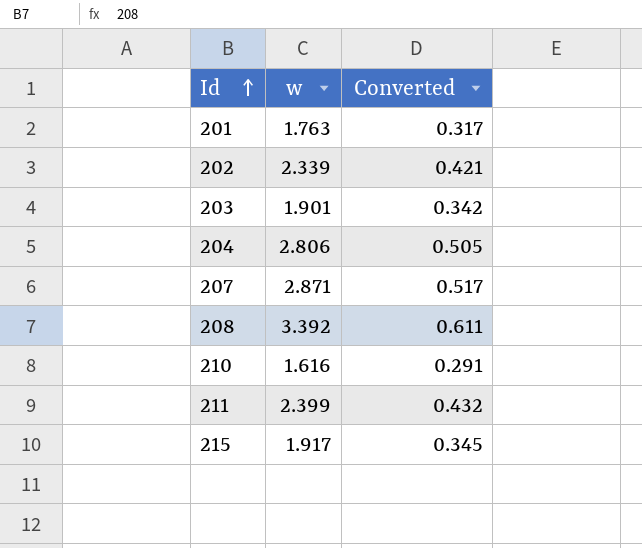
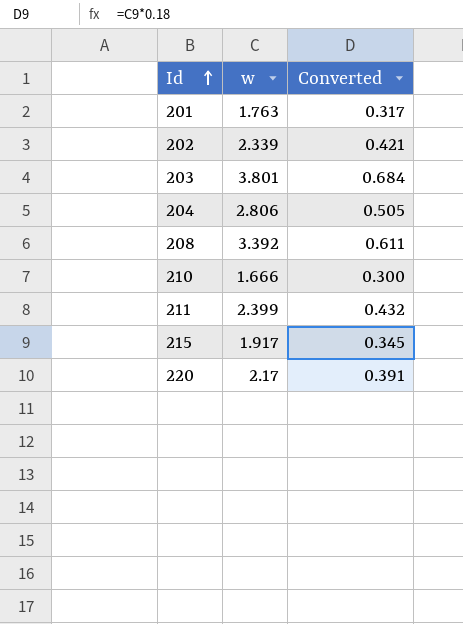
row 207: 2.871 | 0.517 -> none
203 | w: 1.901 -> 3.801
203 | Converted: 0.342 -> 0.684
210 | w: 1.616 -> 1.666
210 | Converted: 0.291 -> 0.300
row 220: none -> 2.17 | 0.391

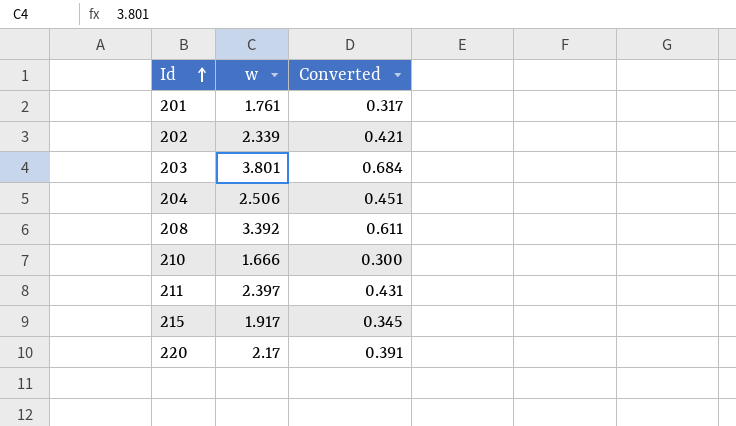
201 | w: 1.763 -> 1.761
204 | w: 2.806 -> 2.506
204 | Converted: 0.505 -> 0.451
211 | w: 2.399 -> 2.397
211 | Converted: 0.432 -> 0.431

